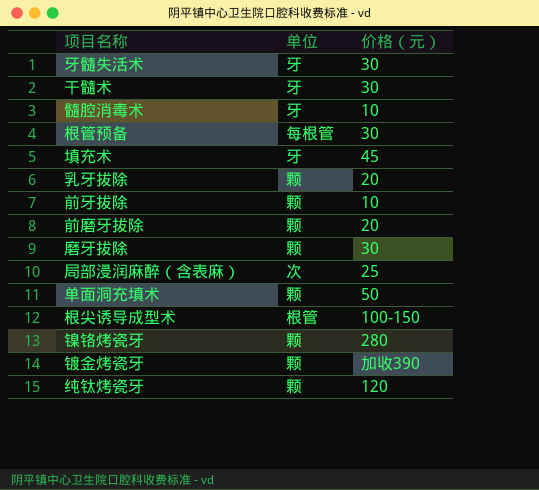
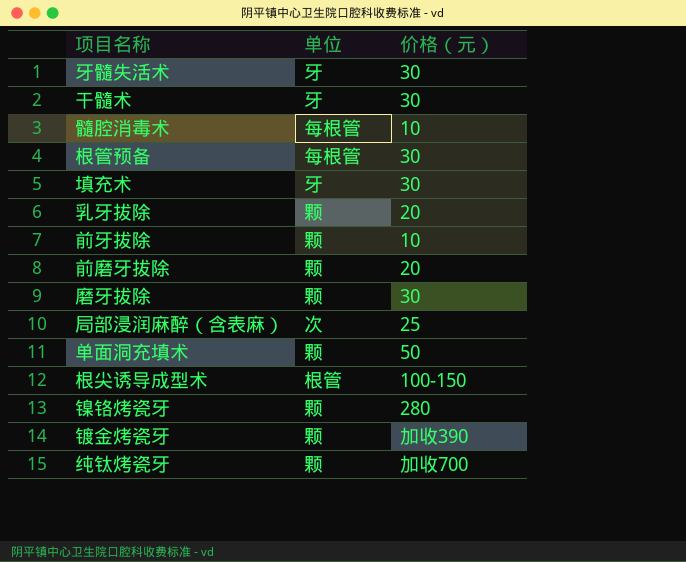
髓腔消毒术 | 单位: 牙 -> 每根管
填充术 | 价格（元）: 45 -> 30
纯钛烤瓷牙 | 价格（元）: 120 -> 加收700

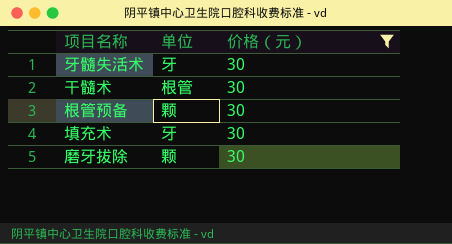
filter: none -> 价格（元） = 30
干髓术 | 单位: 牙 -> 根管
根管预备 | 单位: 每根管 -> 颗

